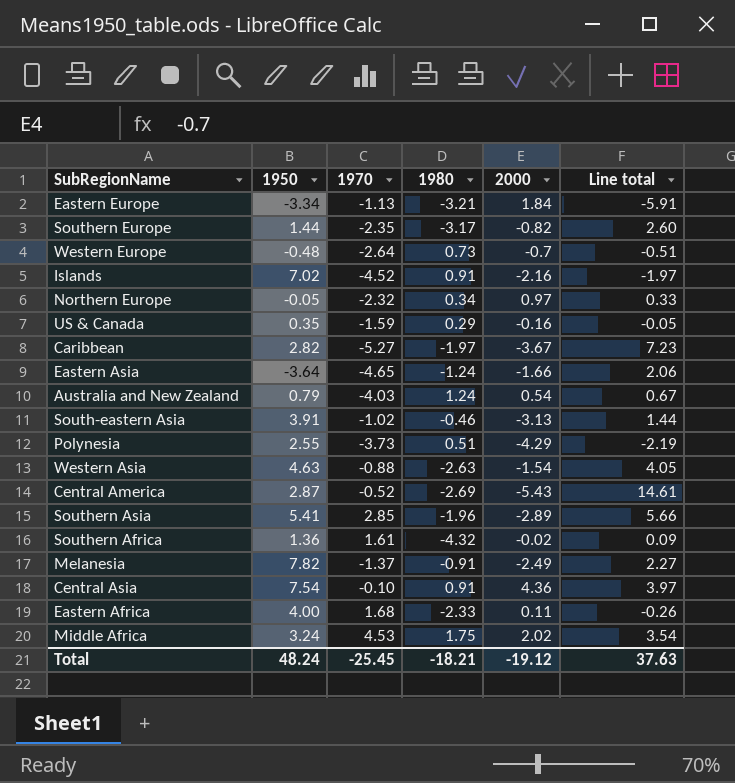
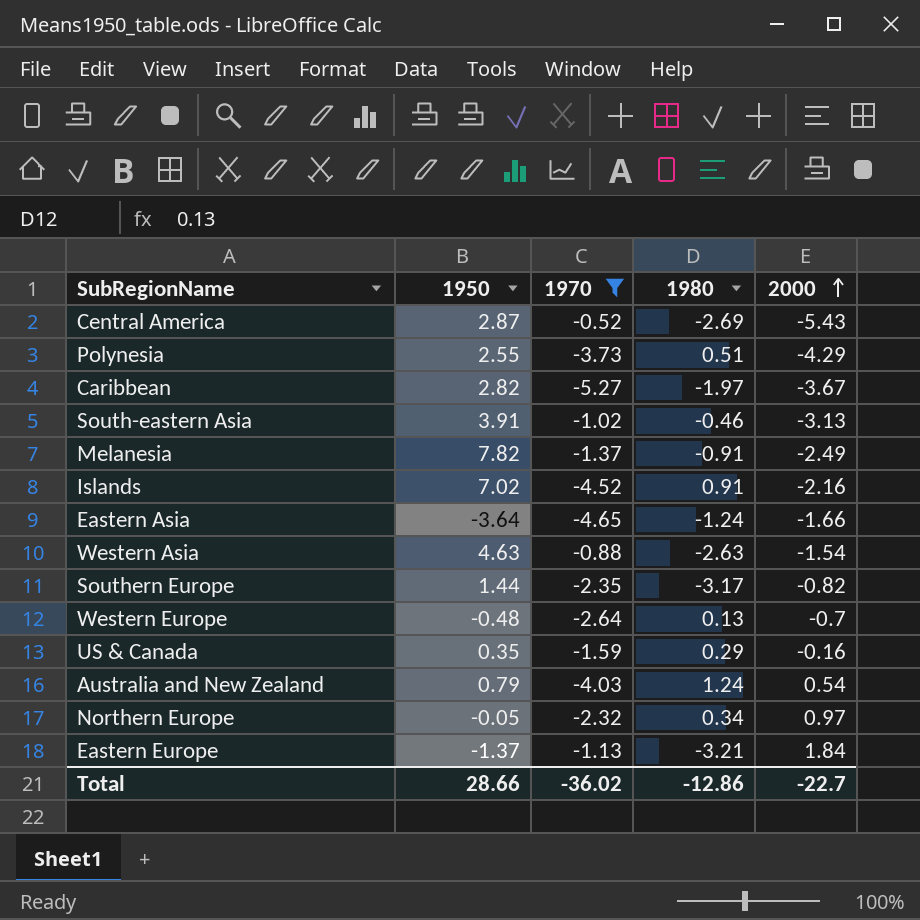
filter: none -> 1970 <= -0.52
row order: none -> 2000 ascending
column Line total | formula: [1980] * [2000] -> none
Western Europe | 1980: 0.73 -> 0.13
Eastern Europe | 1950: -3.34 -> -1.37
Total | 1950: 48.24 -> 28.66
Total | 1970: -25.45 -> -36.02
Total | 1980: -18.21 -> -12.86
Total | 2000: -19.12 -> -22.7

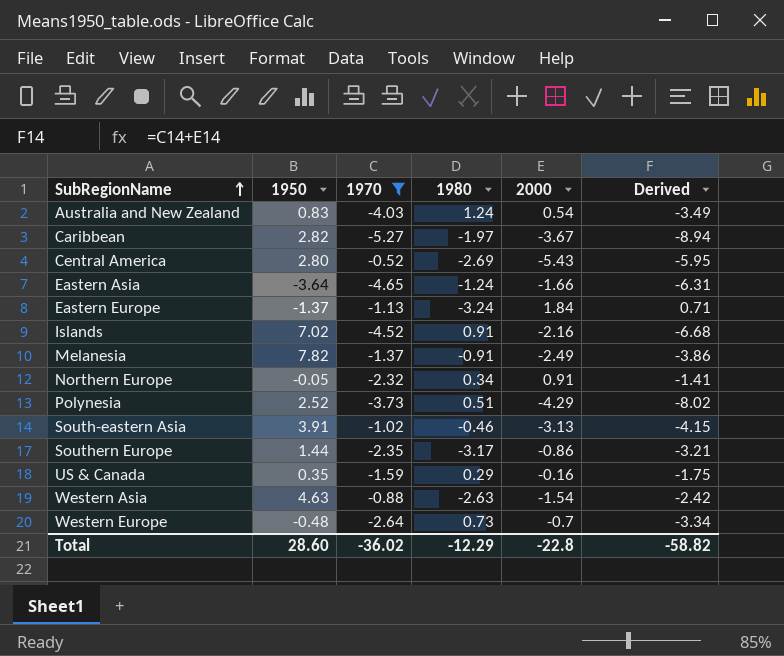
row order: 2000 ascending -> SubRegionName ascending
column Derived | formula: none -> [1970] + [2000]
Australia and New Zealand | 1950: 0.79 -> 0.83
Central America | 1950: 2.87 -> 2.80
Eastern Europe | 1980: -3.21 -> -3.24
Northern Europe | 2000: 0.97 -> 0.91
Polynesia | 1950: 2.55 -> 2.52
Southern Europe | 2000: -0.82 -> -0.86
Western Europe | 1980: 0.13 -> 0.73
Total | 1950: 28.66 -> 28.60
Total | 1980: -12.86 -> -12.29
Total | 2000: -22.7 -> -22.8

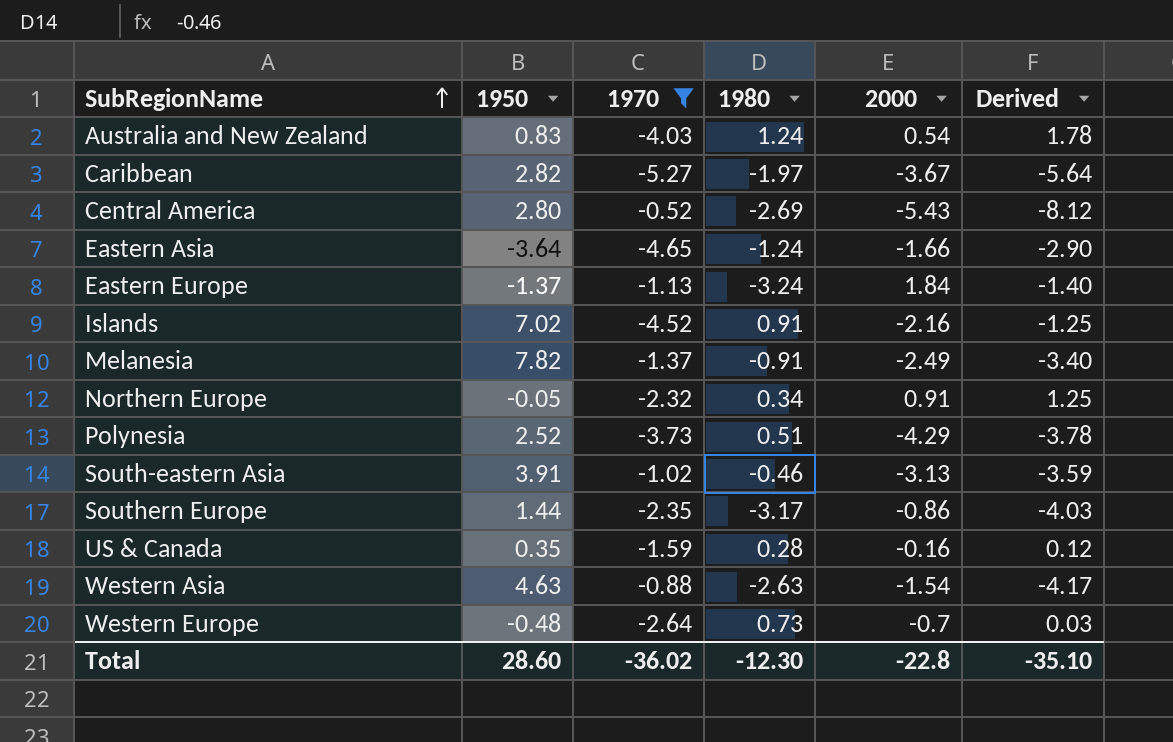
column Derived | formula: [1970] + [2000] -> [1980] + [2000]
US & Canada | 1980: 0.29 -> 0.28
Total | 1980: -12.29 -> -12.30
Total | Derived: -58.82 -> -35.10

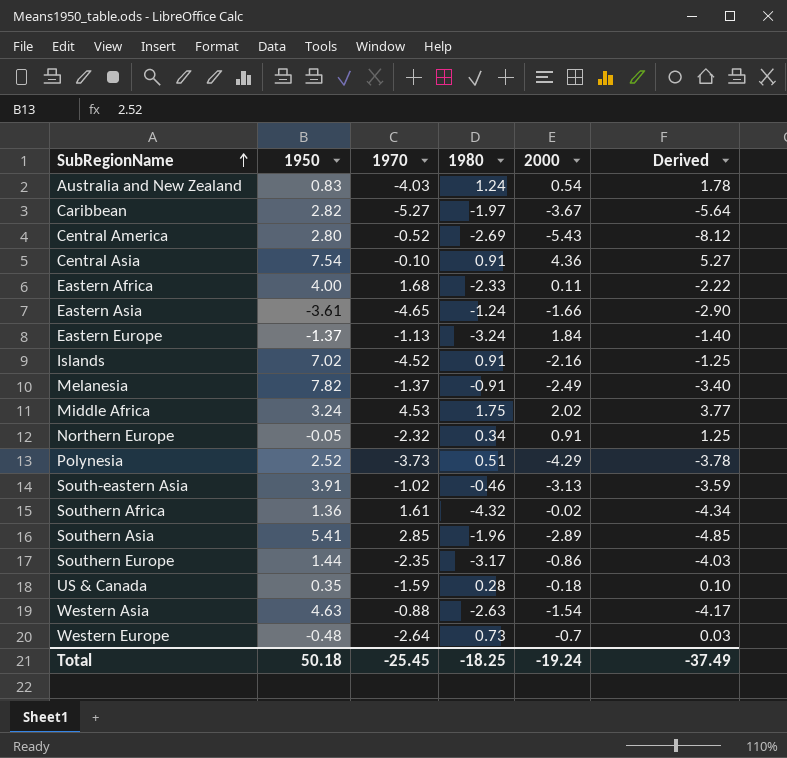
filter: 1970 <= -0.52 -> none
Eastern Asia | 1950: -3.64 -> -3.61
US & Canada | 2000: -0.16 -> -0.18
US & Canada | Derived: 0.12 -> 0.10
Total | 1950: 28.60 -> 50.18
Total | 1970: -36.02 -> -25.45
Total | 1980: -12.30 -> -18.25
Total | 2000: -22.8 -> -19.24
Total | Derived: -35.10 -> -37.49

